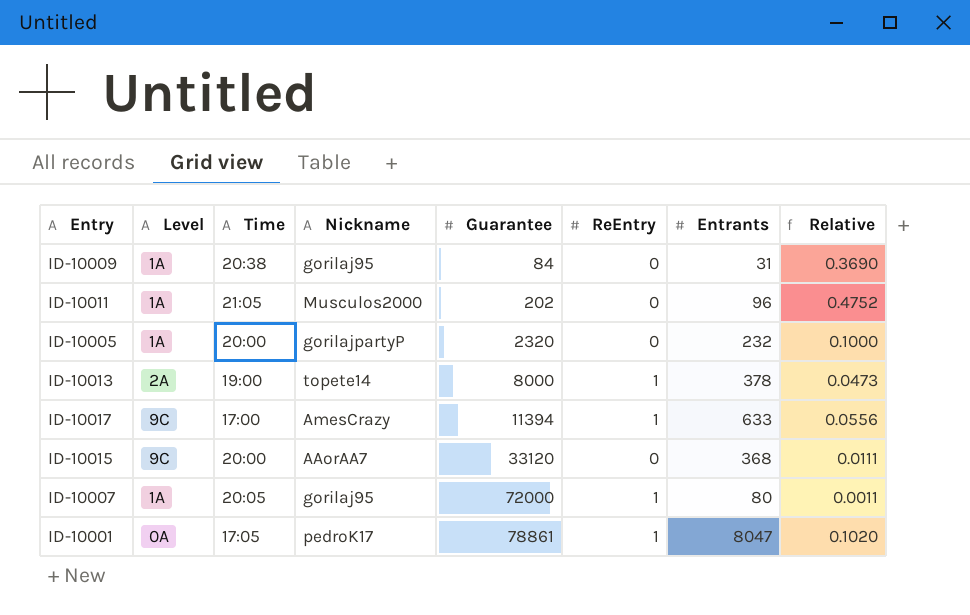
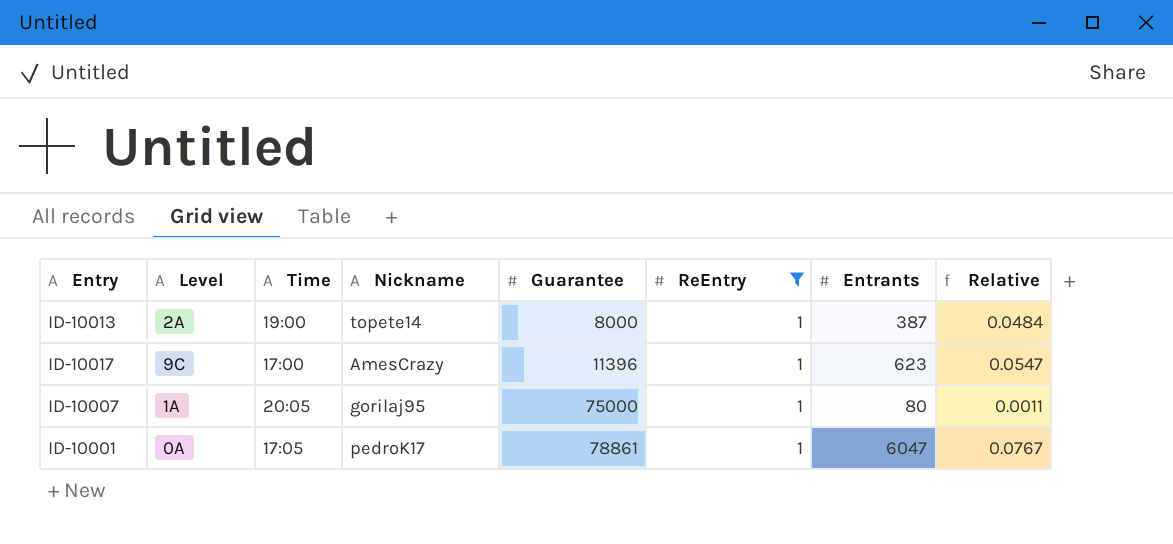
filter: none -> ReEntry = 1
ID-10013 | Entrants: 378 -> 387
ID-10013 | Relative: 0.0473 -> 0.0484
ID-10017 | Guarantee: 11394 -> 11396
ID-10017 | Entrants: 633 -> 623
ID-10017 | Relative: 0.0556 -> 0.0547
ID-10007 | Guarantee: 72000 -> 75000
ID-10001 | Entrants: 8047 -> 6047
ID-10001 | Relative: 0.1020 -> 0.0767

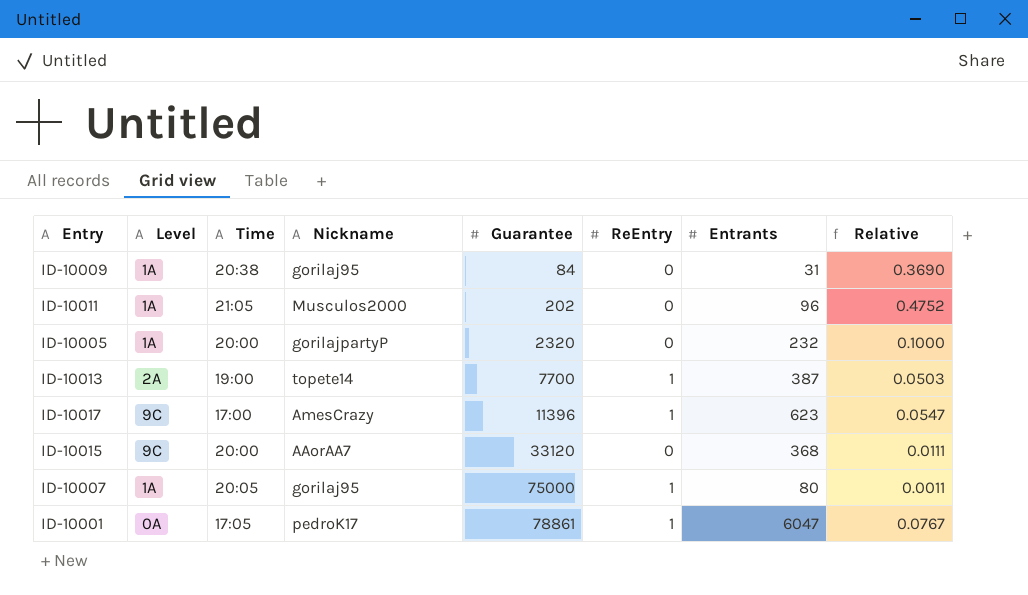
filter: ReEntry = 1 -> none
ID-10013 | Guarantee: 8000 -> 7700
ID-10013 | Relative: 0.0484 -> 0.0503

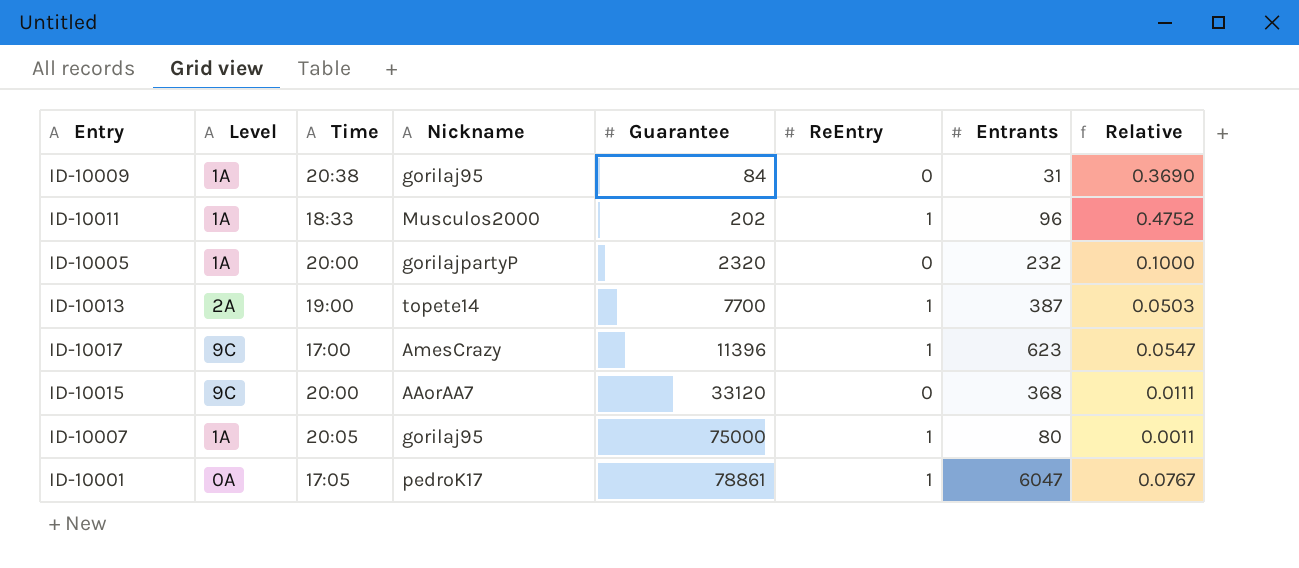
ID-10011 | Time: 21:05 -> 18:33
ID-10011 | ReEntry: 0 -> 1

